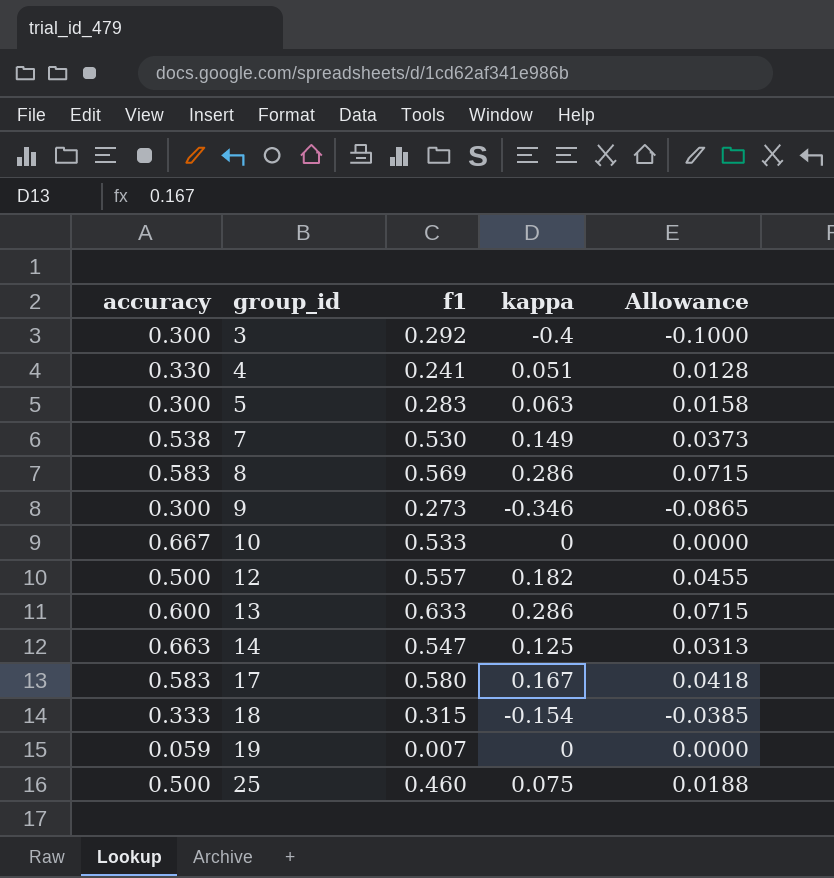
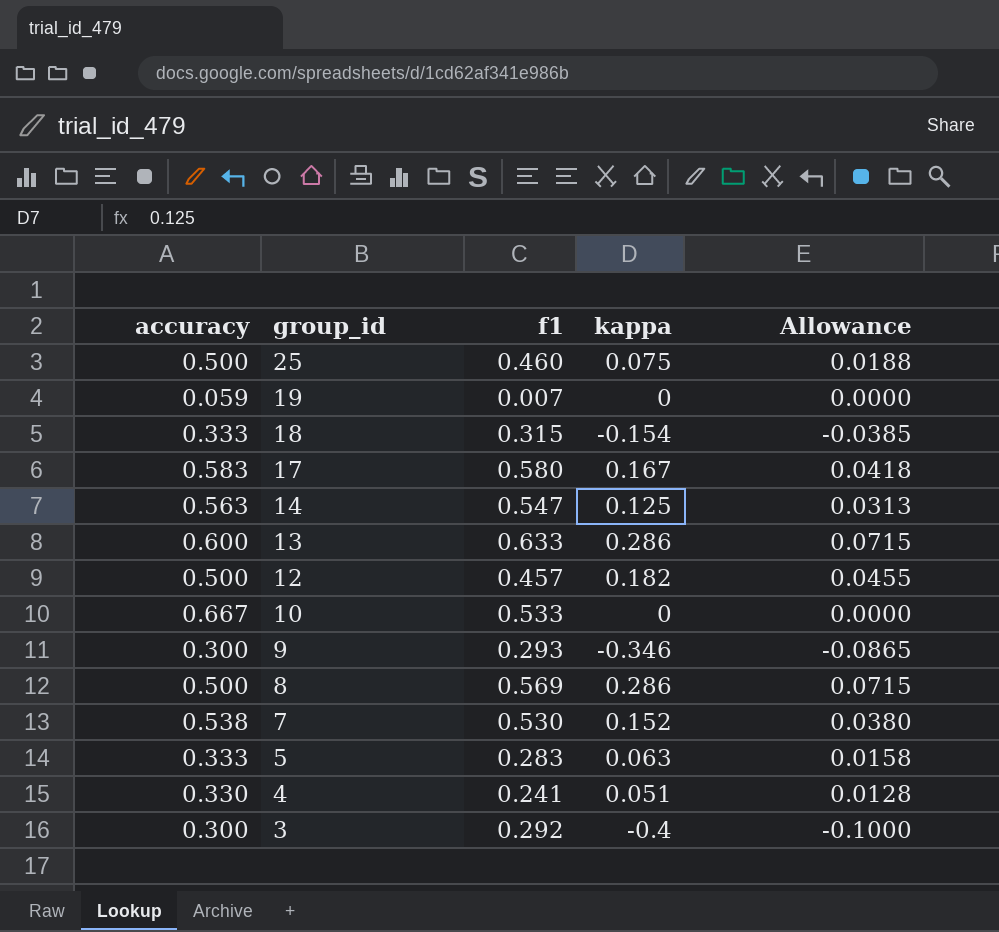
row order: group_id ascending -> group_id descending
14 | accuracy: 0.663 -> 0.563
12 | f1: 0.557 -> 0.457
9 | f1: 0.273 -> 0.293
8 | accuracy: 0.583 -> 0.500
7 | kappa: 0.149 -> 0.152
7 | Allowance: 0.0373 -> 0.0380
5 | accuracy: 0.300 -> 0.333

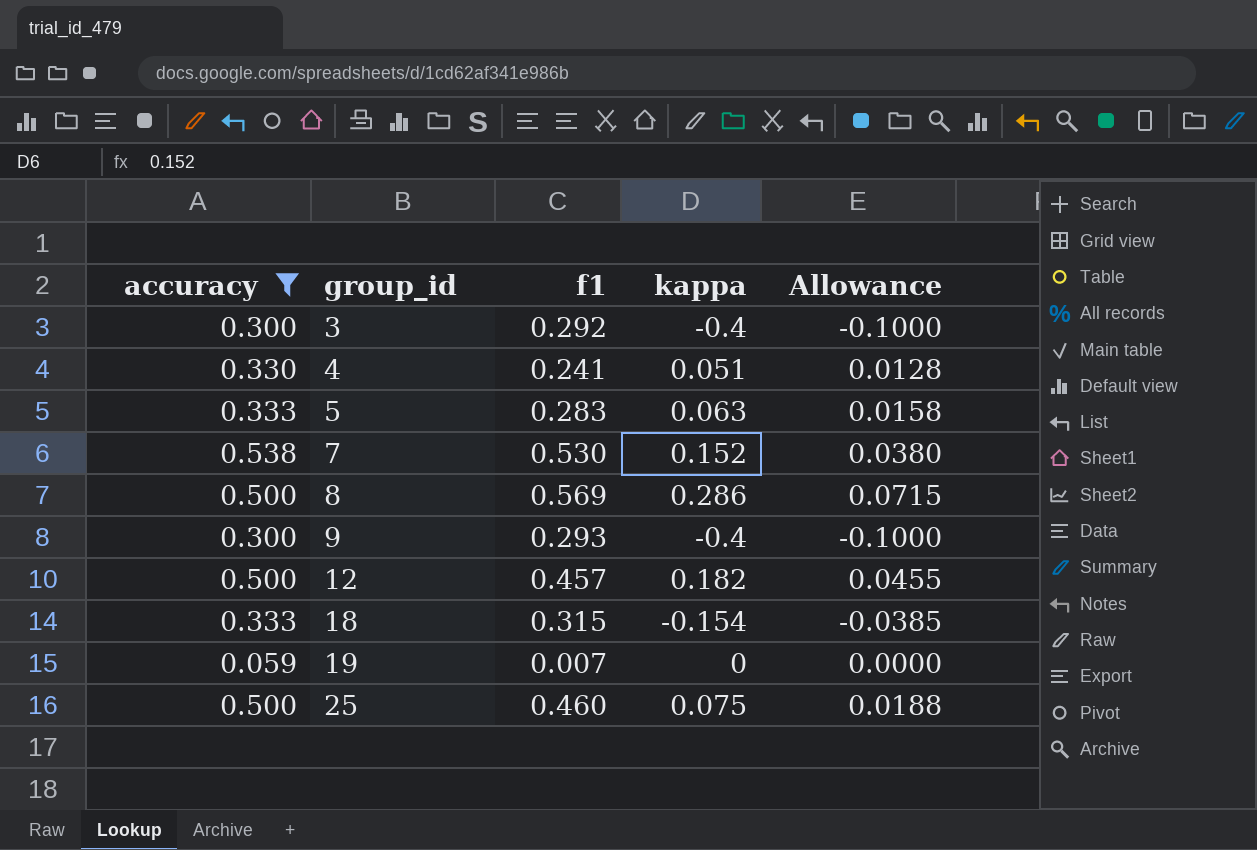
filter: none -> accuracy <= 0.538
row order: group_id descending -> group_id ascending
9 | kappa: -0.346 -> -0.4
9 | Allowance: -0.0865 -> -0.1000

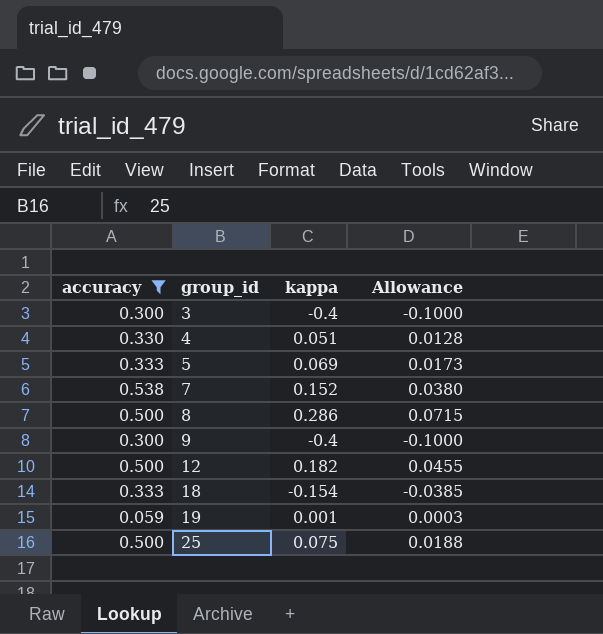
column f1 | position: 3 -> none
5 | kappa: 0.063 -> 0.069
5 | Allowance: 0.0158 -> 0.0173
19 | kappa: 0 -> 0.001
19 | Allowance: 0.0000 -> 0.0003

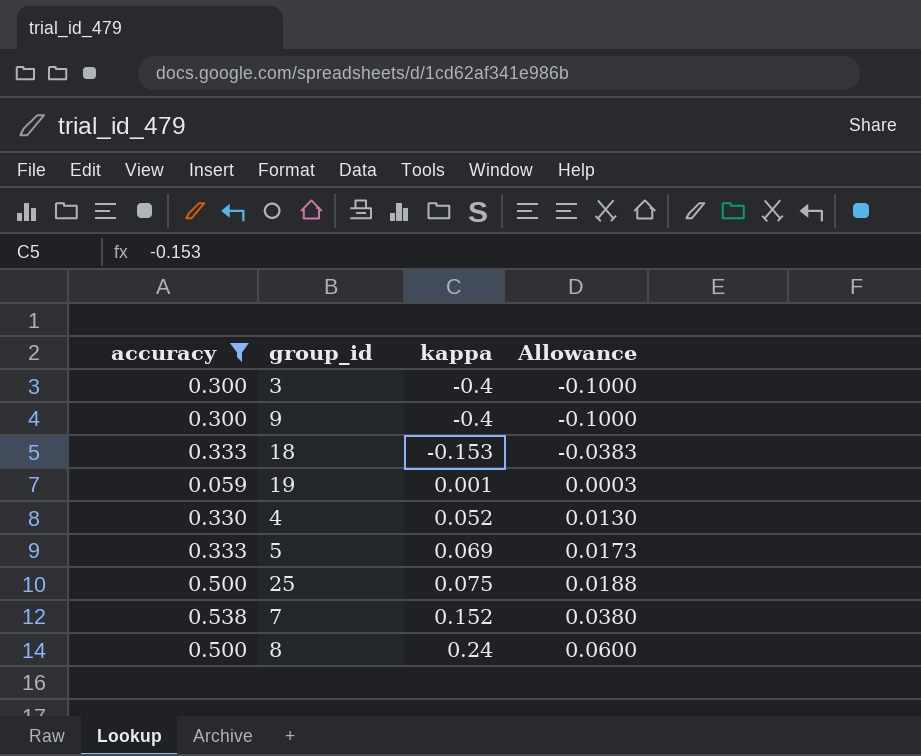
row order: group_id ascending -> kappa ascending
row 12: 0.500 | 0.182 | 0.0455 -> none
18 | kappa: -0.154 -> -0.153
18 | Allowance: -0.0385 -> -0.0383
4 | kappa: 0.051 -> 0.052
4 | Allowance: 0.0128 -> 0.0130
8 | kappa: 0.286 -> 0.24
8 | Allowance: 0.0715 -> 0.0600

